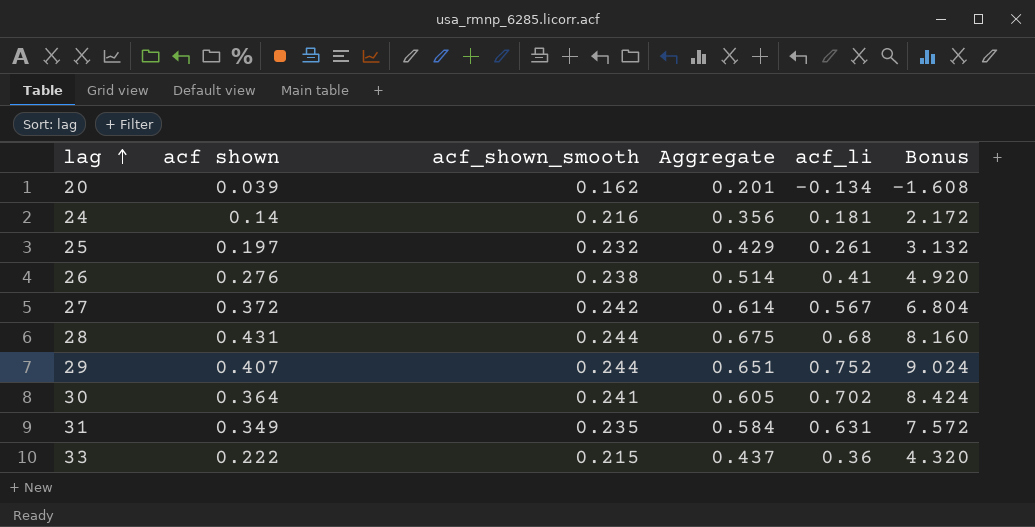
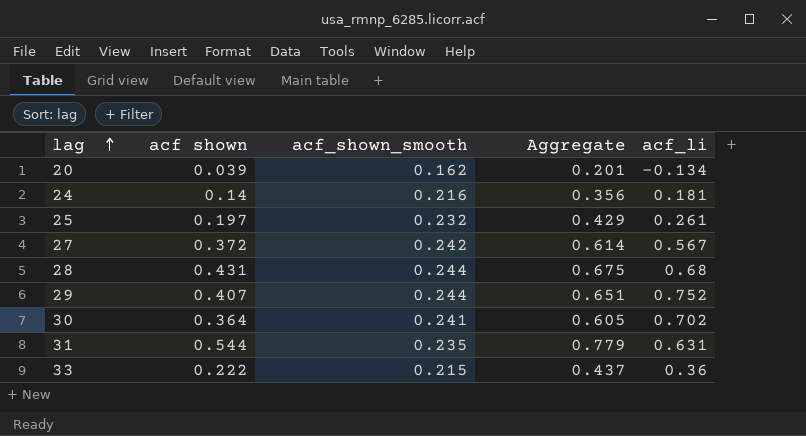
column Bonus | formula: [acf_li] * 12 -> none
row 26: 0.276 | 0.238 | 0.514 | 0.41 | 4.920 -> none
31 | acf shown: 0.349 -> 0.544
31 | Aggregate: 0.584 -> 0.779

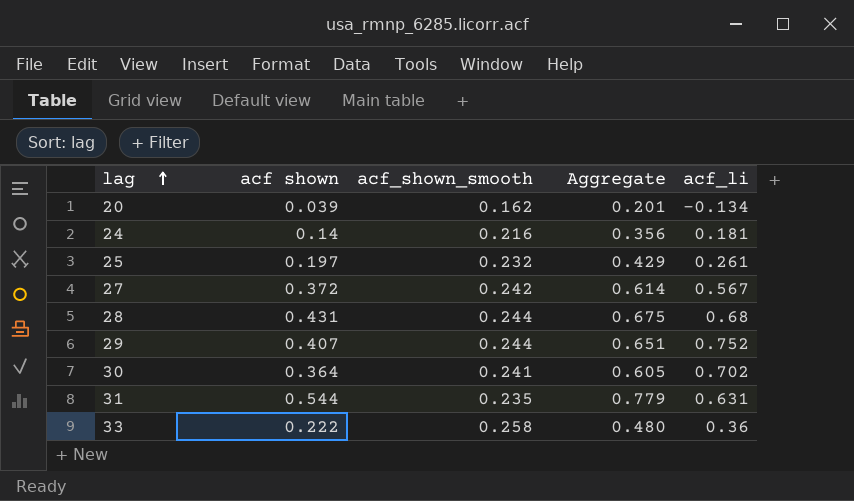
33 | acf_shown_smooth: 0.215 -> 0.258
33 | Aggregate: 0.437 -> 0.480

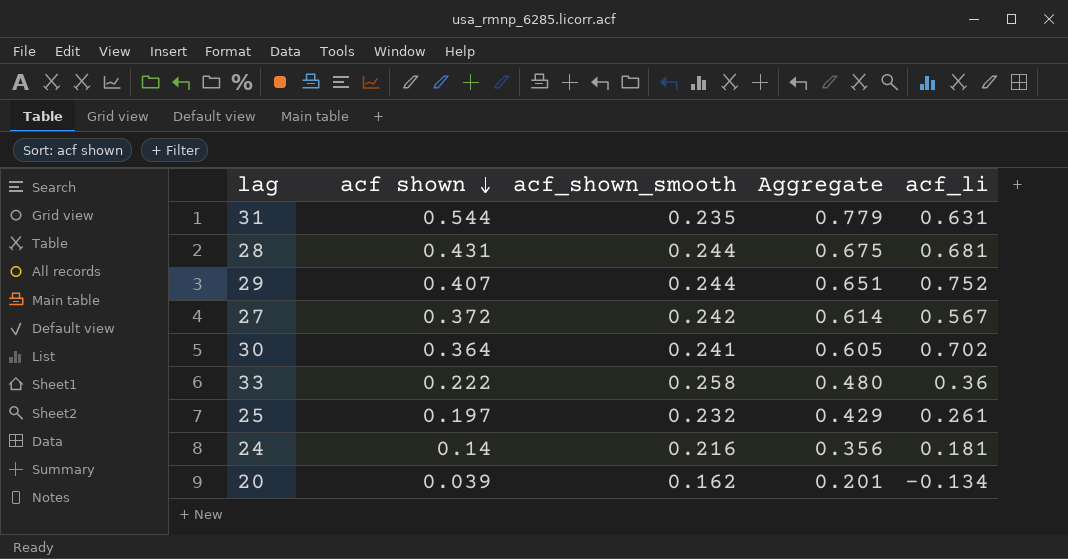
row order: lag ascending -> acf shown descending
28 | acf_li: 0.68 -> 0.681

